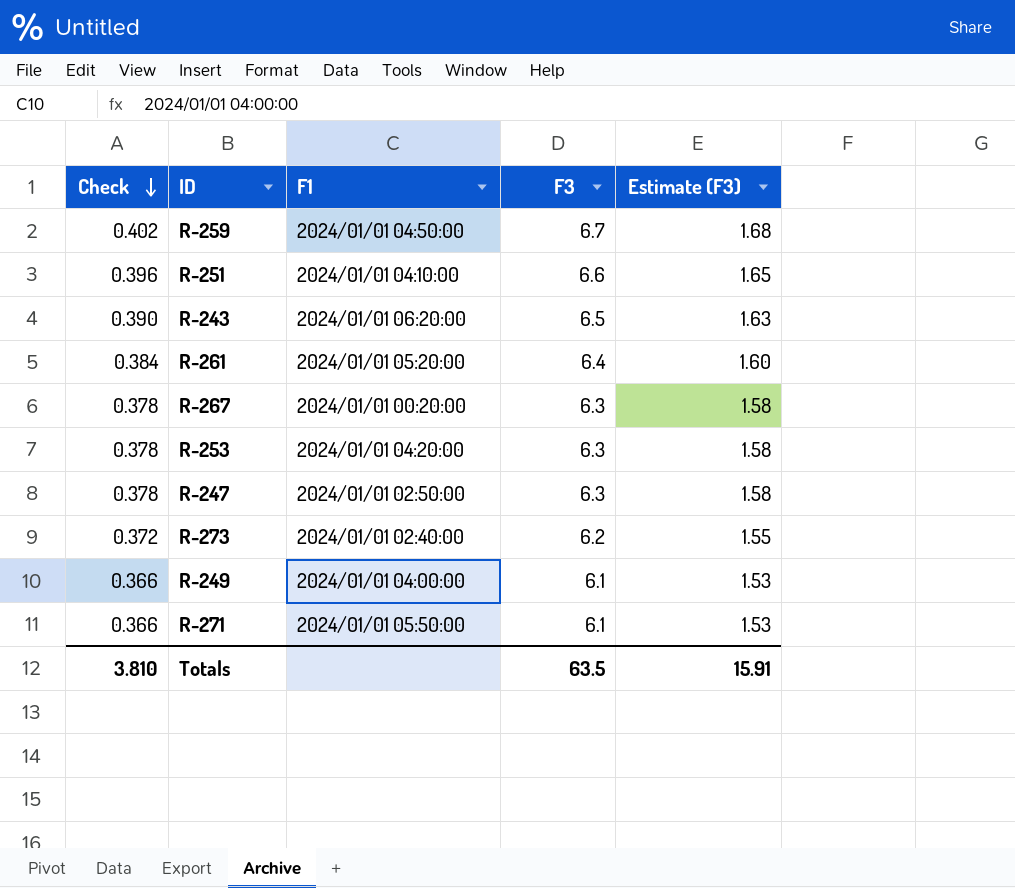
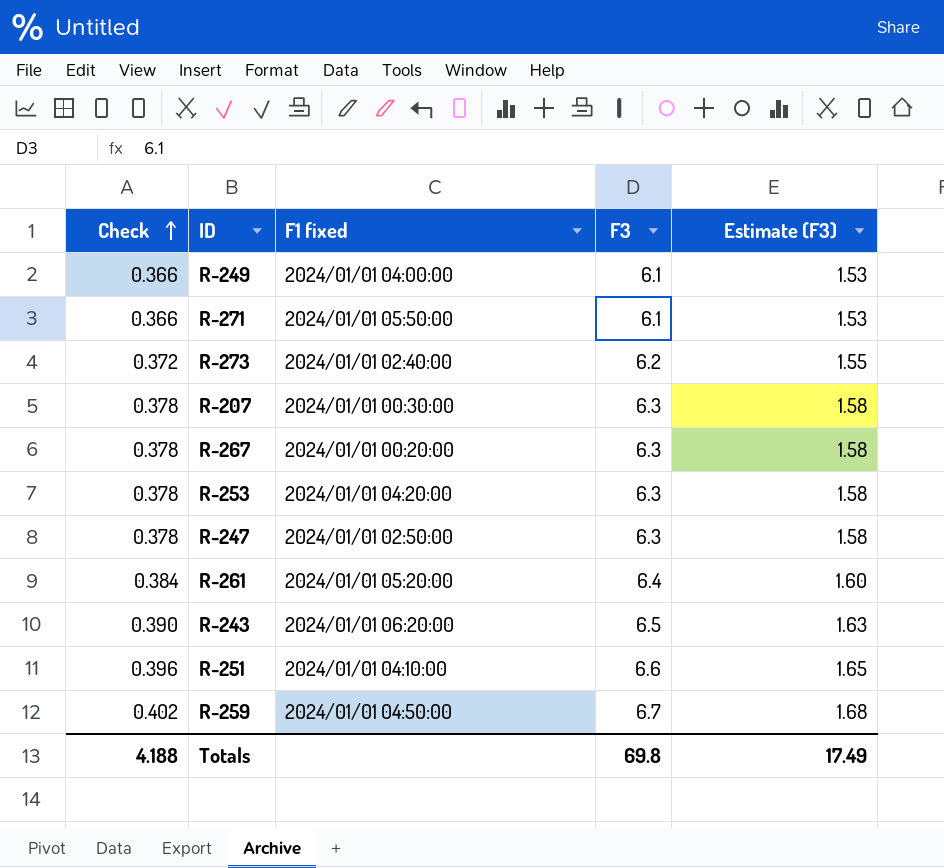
row order: Check descending -> Check ascending
column name: F1 -> F1 fixed
row R-207: none -> 0.378 | 2024/01/01 00:30:00 | 6.3 | 1.58
Totals | Check: 3.810 -> 4.188
Totals | F3: 63.5 -> 69.8
Totals | Estimate (F3): 15.91 -> 17.49

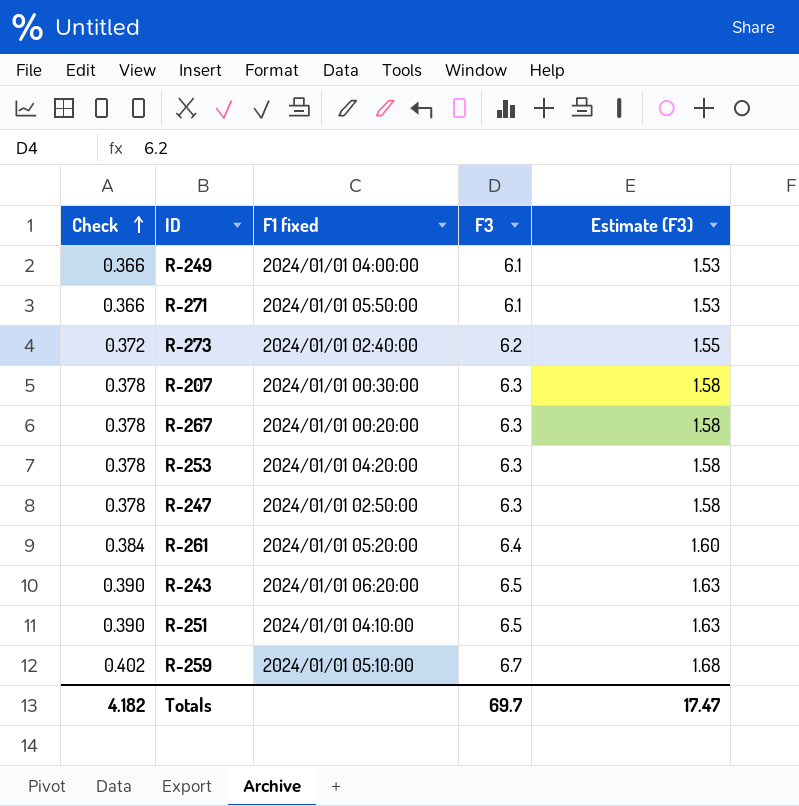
R-251 | Check: 0.396 -> 0.390
R-251 | F3: 6.6 -> 6.5
R-251 | Estimate (F3): 1.65 -> 1.63
R-259 | F1 fixed: 2024/01/01 04:50:00 -> 2024/01/01 05:10:00
Totals | Check: 4.188 -> 4.182
Totals | F3: 69.8 -> 69.7
Totals | Estimate (F3): 17.49 -> 17.47

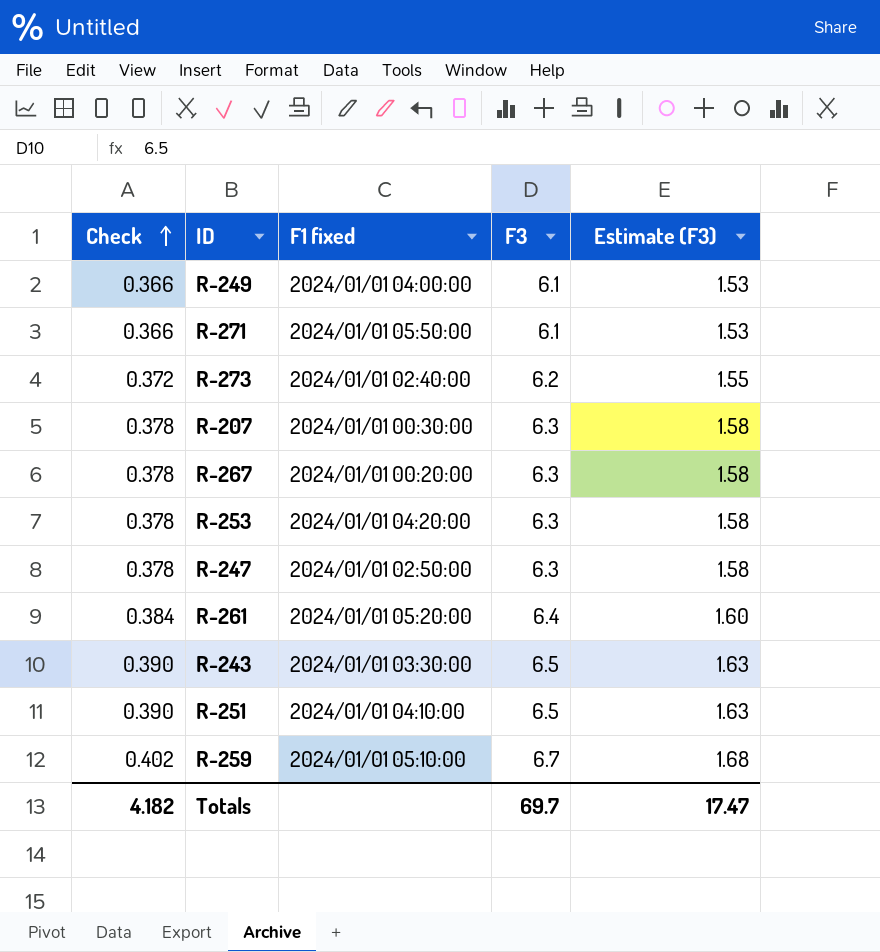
R-243 | F1 fixed: 2024/01/01 06:20:00 -> 2024/01/01 03:30:00

